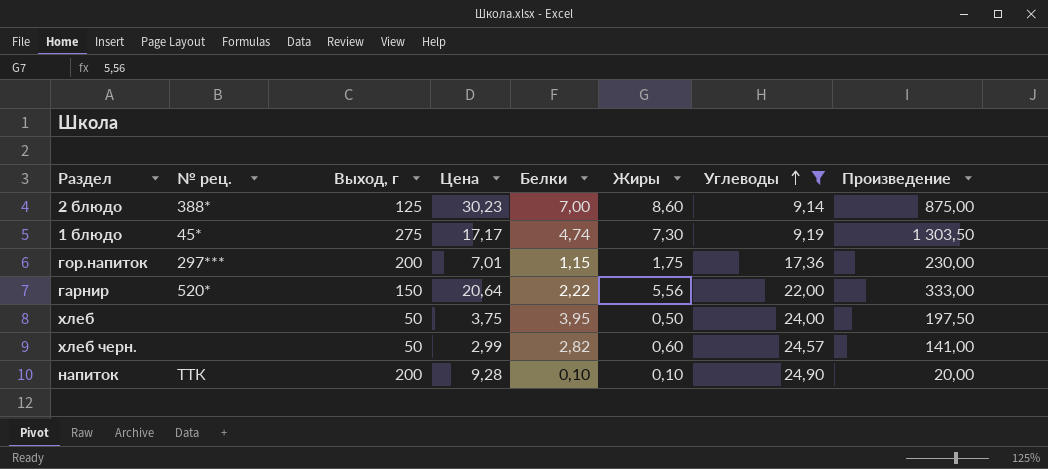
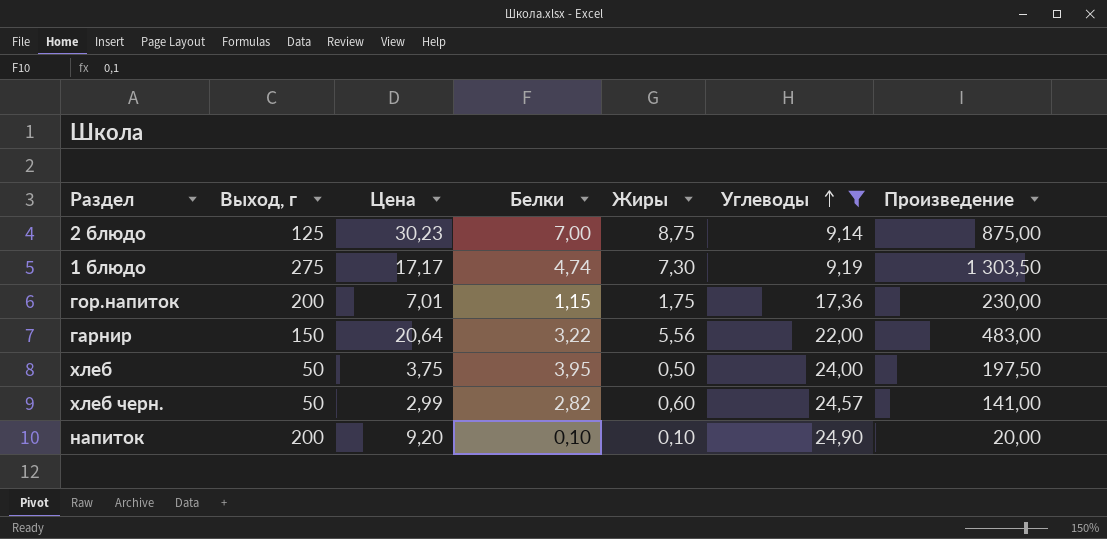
column № рец. | position: 2 -> none
2 блюдо | Жиры: 8,60 -> 8,75
гарнир | Белки: 2,22 -> 3,22
гарнир | Произведение: 333,00 -> 483,00
напиток | Цена: 9,28 -> 9,20

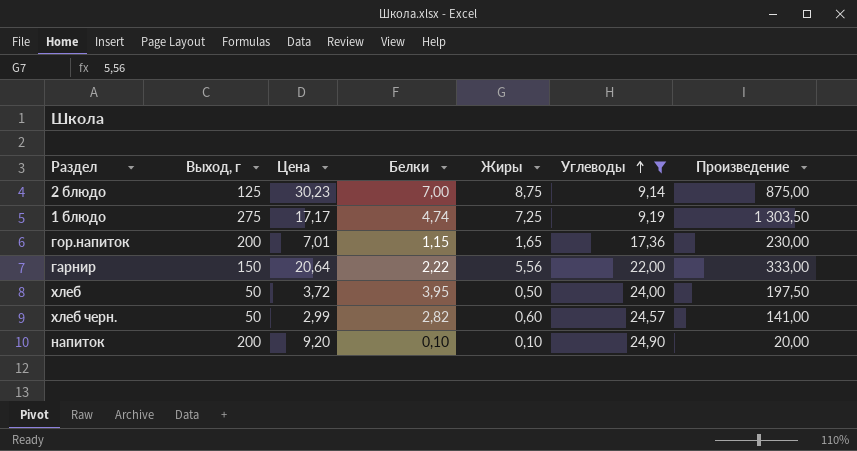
1 блюдо | Жиры: 7,30 -> 7,25
гор.напиток | Жиры: 1,75 -> 1,65
гарнир | Белки: 3,22 -> 2,22
гарнир | Произведение: 483,00 -> 333,00
хлеб | Цена: 3,75 -> 3,72

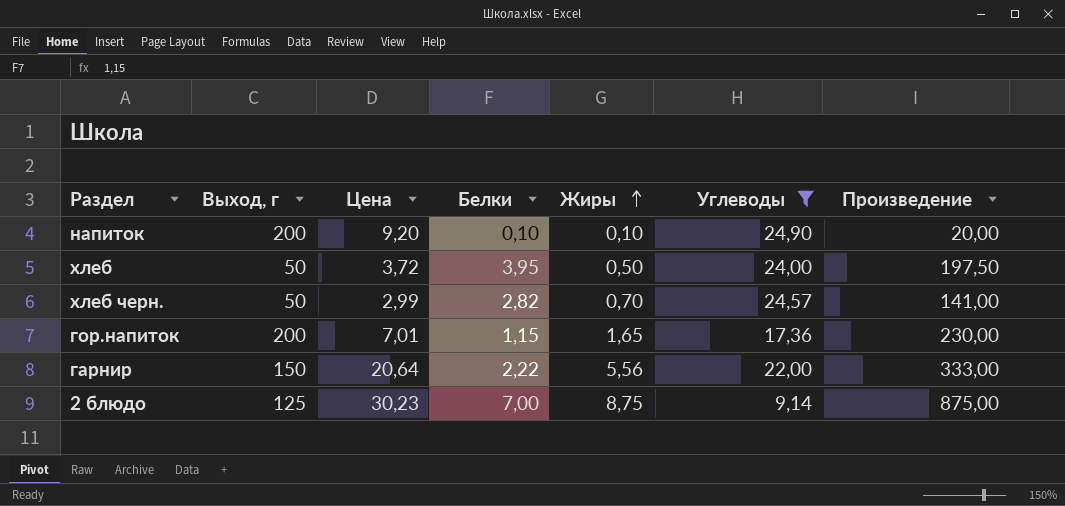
row order: Углеводы ascending -> Жиры ascending
row 1 блюдо: 275 | 17,17 | 4,74 | 7,25 | 9,19 | 1 303,50 -> none
хлеб черн. | Жиры: 0,60 -> 0,70

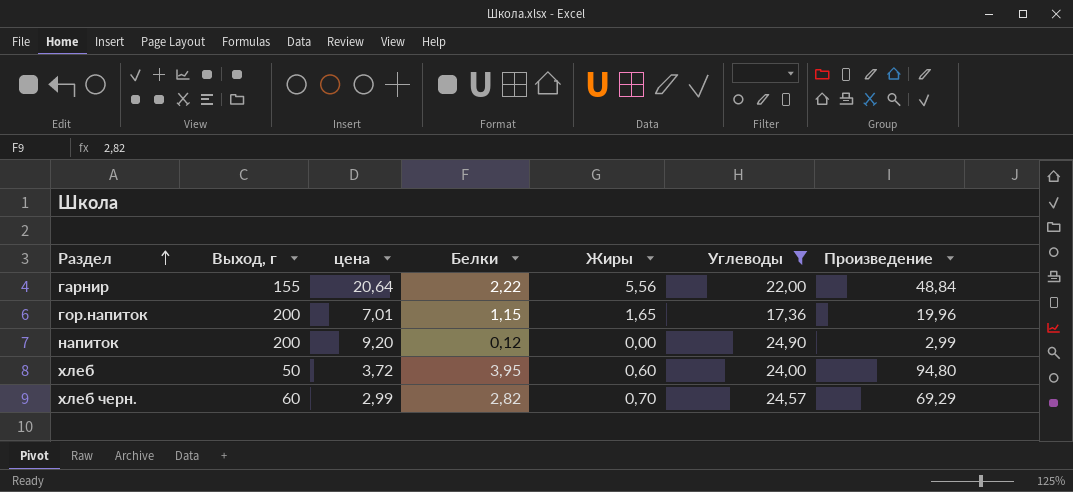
row order: Жиры ascending -> Раздел ascending
column name: Цена -> цена
column Произведение | formula: [Выход, г] * [Белки] -> [Белки] * [Углеводы]
row 2 блюдо: 125 | 30,23 | 7,00 | 8,75 | 9,14 | 875,00 -> none
гарнир | Выход, г: 150 -> 155
напиток | Белки: 0,10 -> 0,12
напиток | Жиры: 0,10 -> 0,00
хлеб | Жиры: 0,50 -> 0,60
хлеб черн. | Выход, г: 50 -> 60

